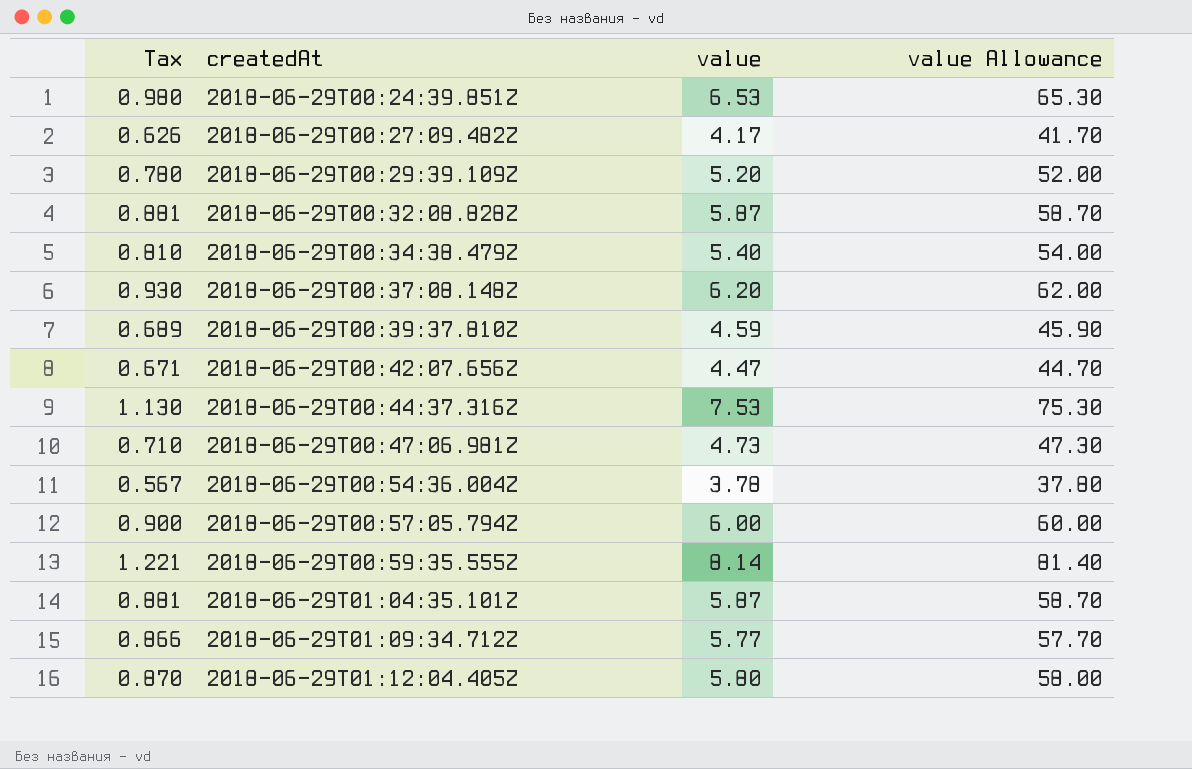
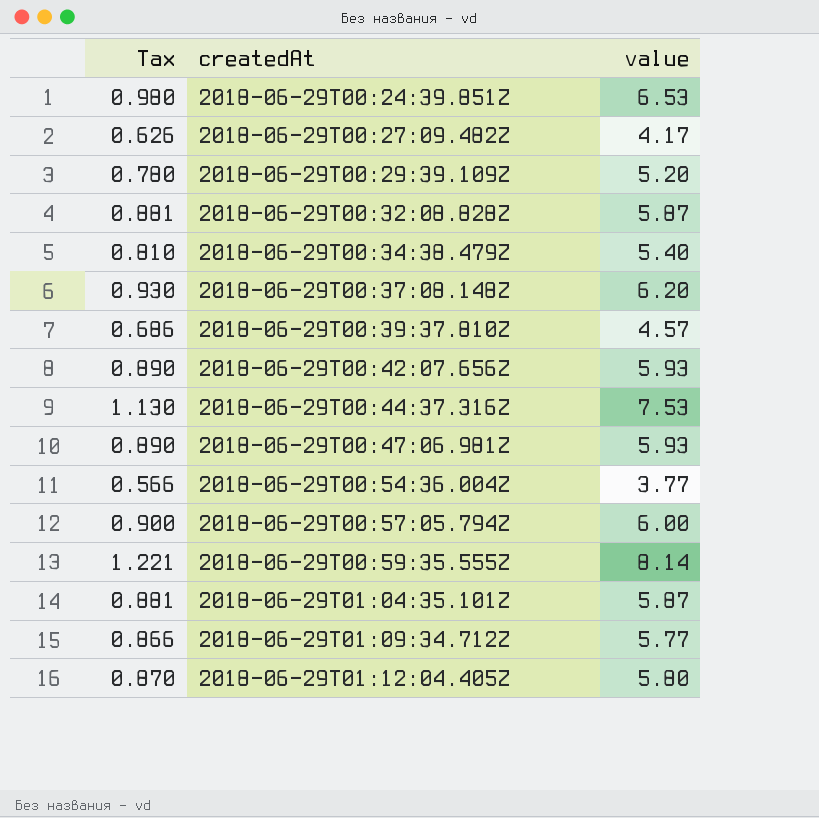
column value Allowance | formula: [value] * 10 -> none
2018-06-29T00:39:37.810Z | Tax: 0.689 -> 0.686
2018-06-29T00:39:37.810Z | value: 4.59 -> 4.57
2018-06-29T00:42:07.656Z | Tax: 0.671 -> 0.890
2018-06-29T00:42:07.656Z | value: 4.47 -> 5.93
2018-06-29T00:47:06.981Z | Tax: 0.710 -> 0.890
2018-06-29T00:47:06.981Z | value: 4.73 -> 5.93
2018-06-29T00:54:36.004Z | Tax: 0.567 -> 0.566
2018-06-29T00:54:36.004Z | value: 3.78 -> 3.77

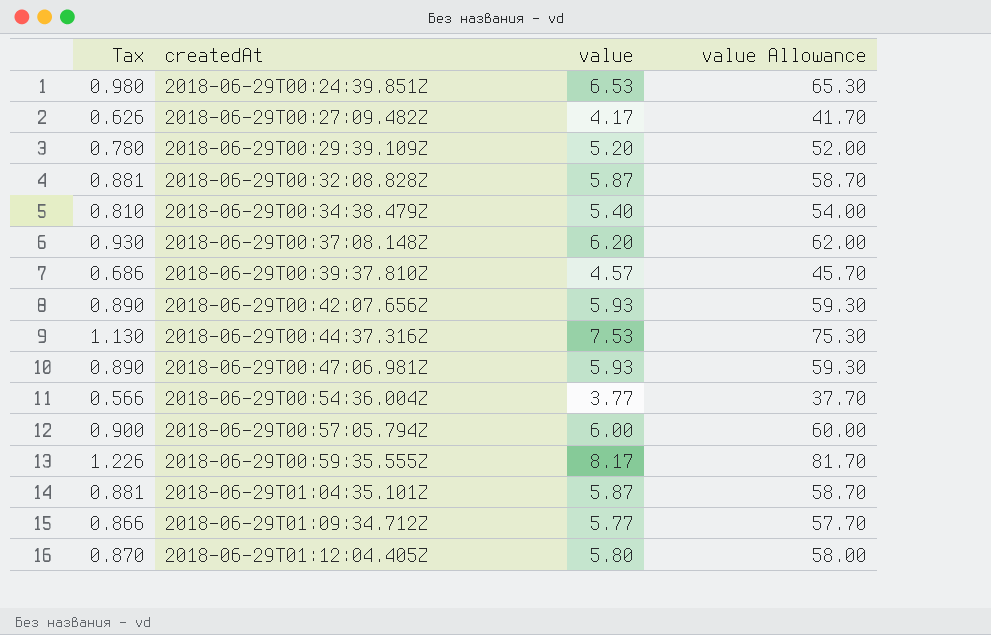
column value Allowance | formula: none -> [value] * 10
2018-06-29T00:59:35.555Z | Tax: 1.221 -> 1.226
2018-06-29T00:59:35.555Z | value: 8.14 -> 8.17

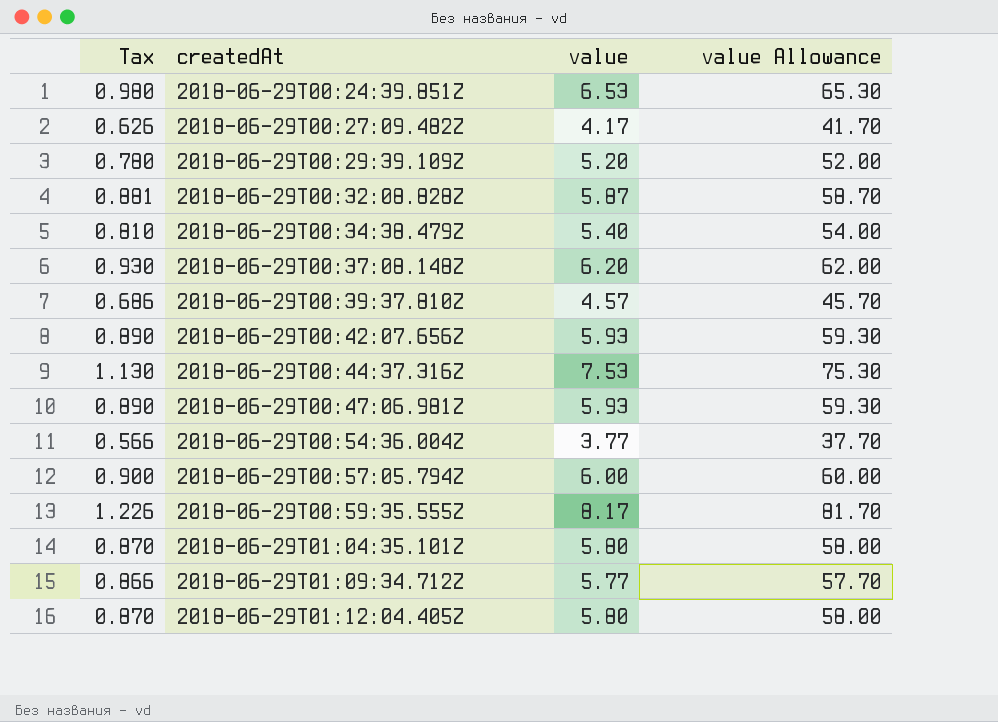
2018-06-29T01:04:35.101Z | Tax: 0.881 -> 0.870
2018-06-29T01:04:35.101Z | value: 5.87 -> 5.80
2018-06-29T01:04:35.101Z | value Allowance: 58.70 -> 58.00

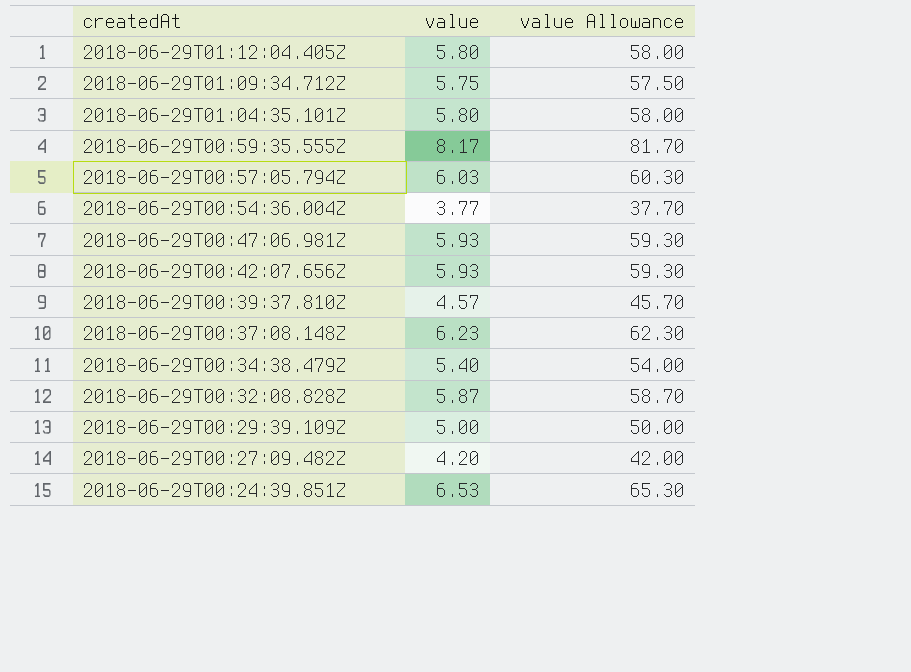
row order: createdAt ascending -> createdAt descending
column Tax | formula: [value] * 0.15 -> none
row 2018-06-29T00:44:37.316Z: 1.130 | 7.53 | 75.30 -> none
2018-06-29T01:09:34.712Z | value: 5.77 -> 5.75
2018-06-29T01:09:34.712Z | value Allowance: 57.70 -> 57.50
2018-06-29T00:57:05.794Z | value: 6.00 -> 6.03
2018-06-29T00:57:05.794Z | value Allowance: 60.00 -> 60.30
2018-06-29T00:37:08.148Z | value: 6.20 -> 6.23
2018-06-29T00:37:08.148Z | value Allowance: 62.00 -> 62.30
2018-06-29T00:29:39.109Z | value: 5.20 -> 5.00
2018-06-29T00:29:39.109Z | value Allowance: 52.00 -> 50.00
2018-06-29T00:27:09.482Z | value: 4.17 -> 4.20
2018-06-29T00:27:09.482Z | value Allowance: 41.70 -> 42.00

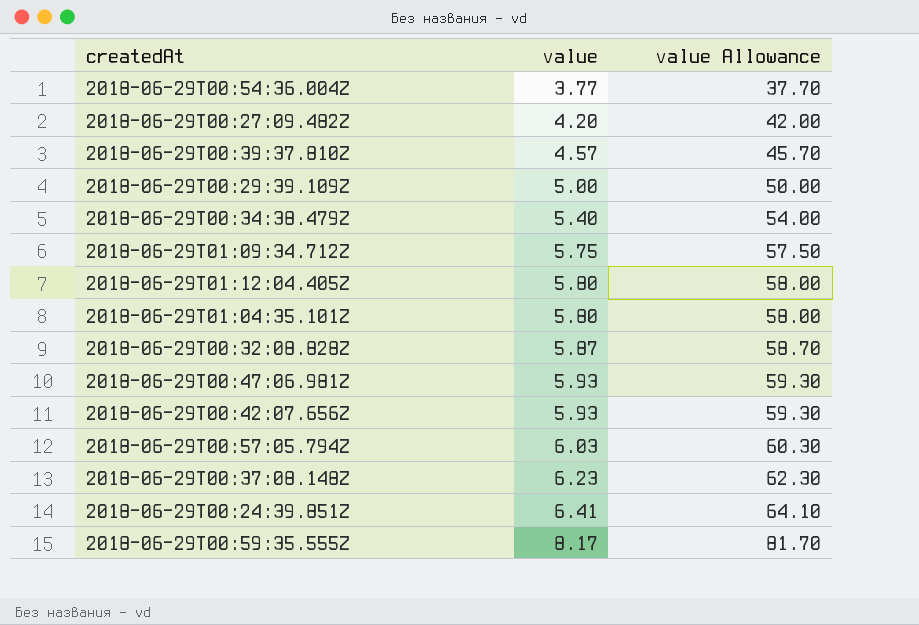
row order: createdAt descending -> value ascending
2018-06-29T00:24:39.851Z | value: 6.53 -> 6.41
2018-06-29T00:24:39.851Z | value Allowance: 65.30 -> 64.10

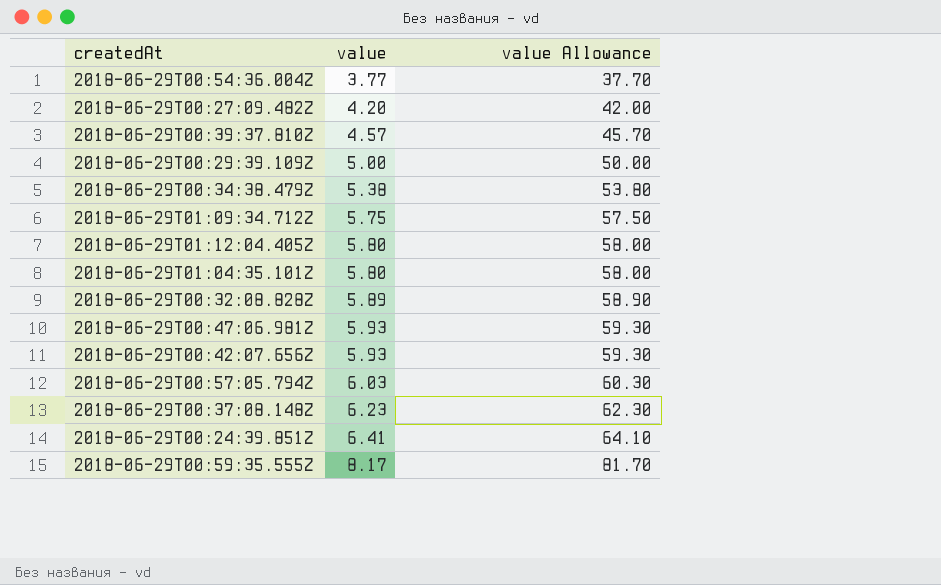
2018-06-29T00:34:38.479Z | value: 5.40 -> 5.38
2018-06-29T00:34:38.479Z | value Allowance: 54.00 -> 53.80
2018-06-29T00:32:08.828Z | value: 5.87 -> 5.89
2018-06-29T00:32:08.828Z | value Allowance: 58.70 -> 58.90

